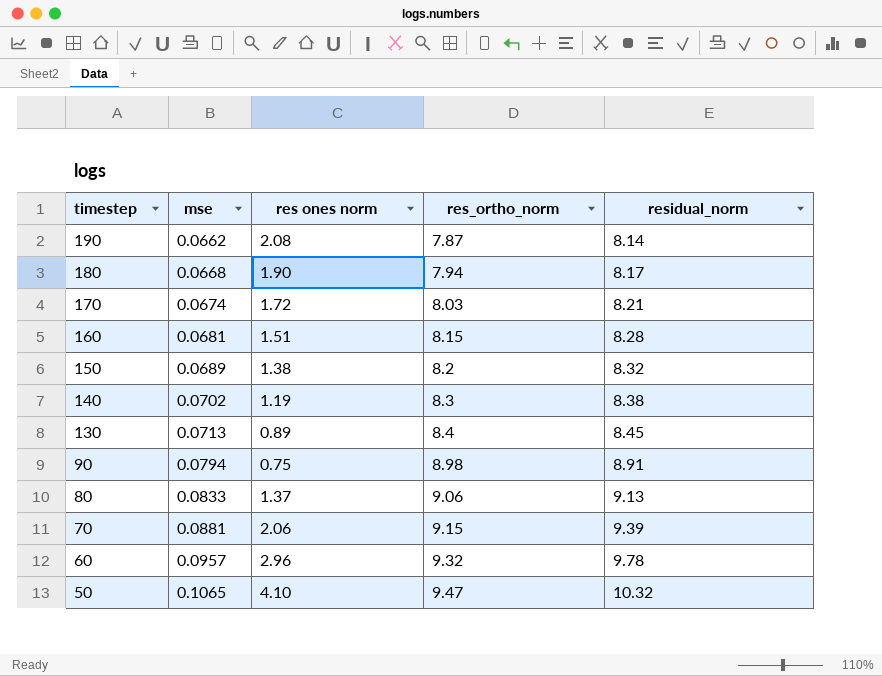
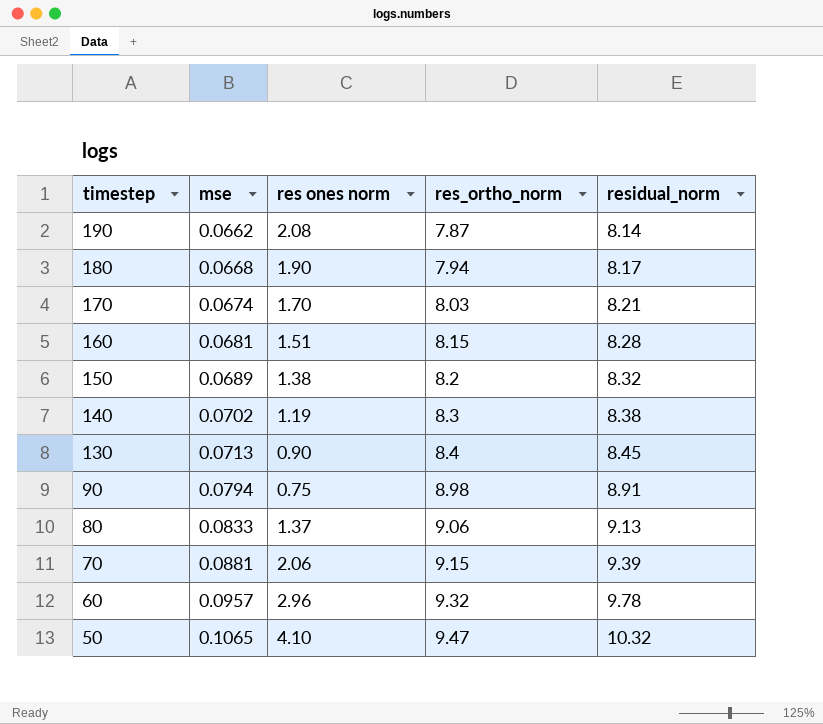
170 | res ones norm: 1.72 -> 1.70
130 | res ones norm: 0.89 -> 0.90

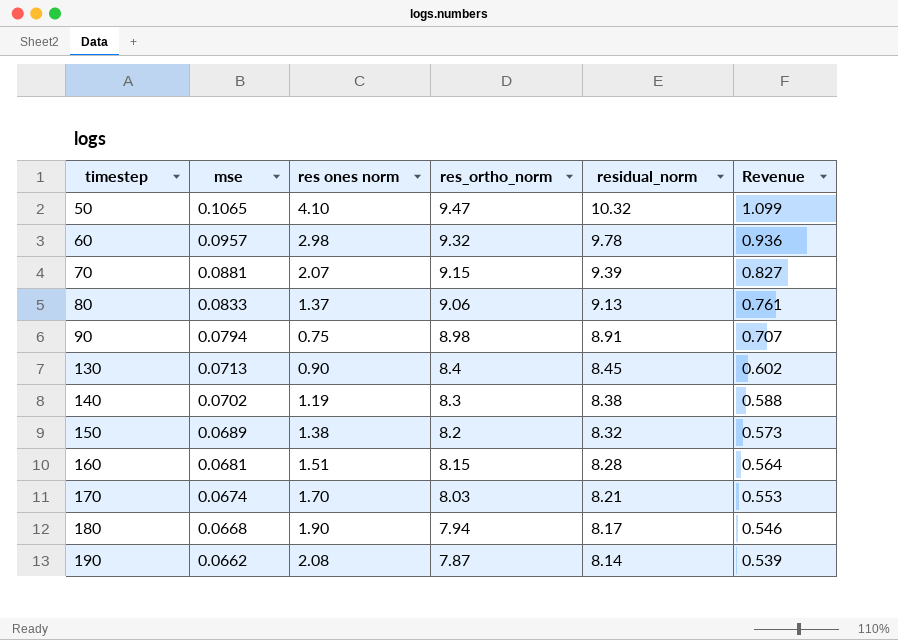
row order: timestep descending -> timestep ascending
column Revenue | formula: none -> [mse] * [residual_norm]
60 | res ones norm: 2.96 -> 2.98
70 | res ones norm: 2.06 -> 2.07

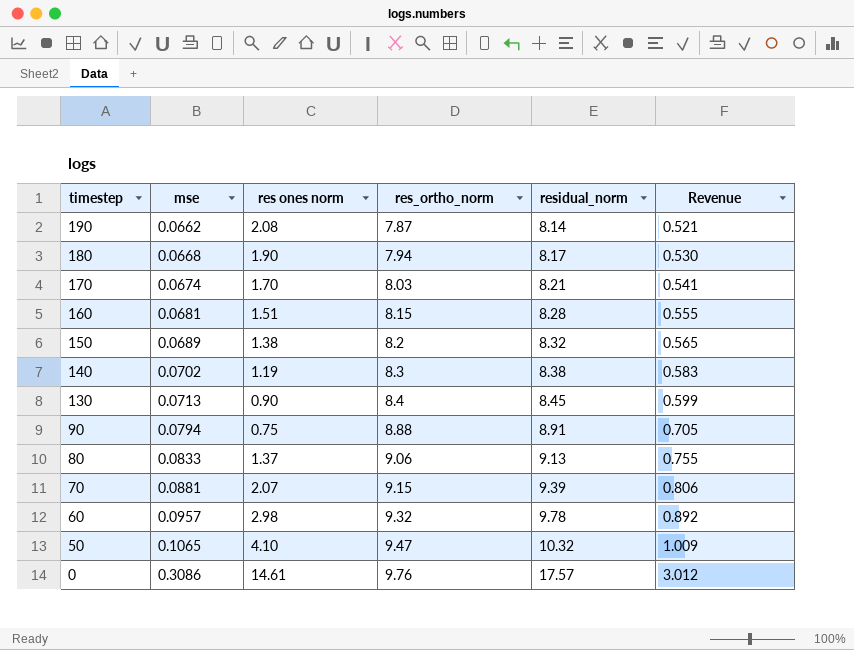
row order: timestep ascending -> timestep descending
column Revenue | formula: [mse] * [residual_norm] -> [mse] * [res_ortho_norm]
90 | res_ortho_norm: 8.98 -> 8.88
row 0: none -> 0.3086 | 14.61 | 9.76 | 17.57 | 3.012

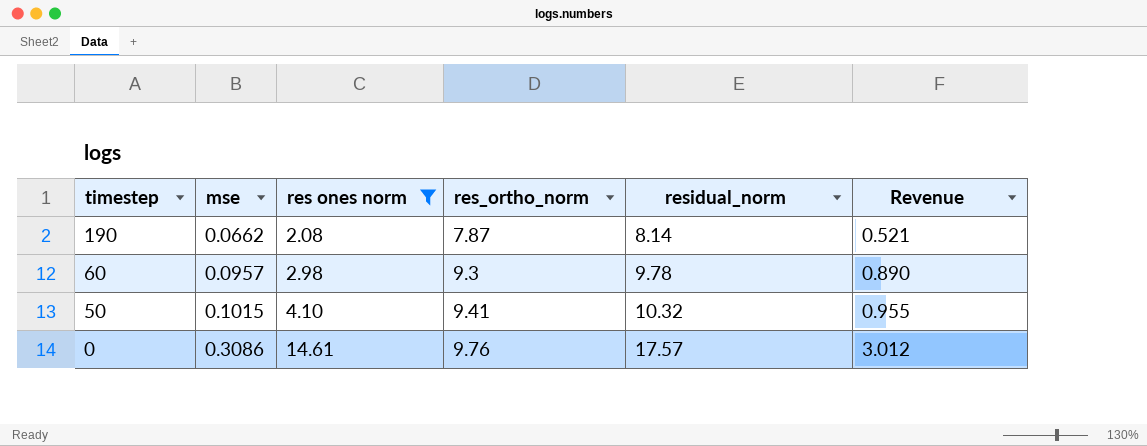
filter: none -> res ones norm >= 2.08
60 | res_ortho_norm: 9.32 -> 9.3
60 | Revenue: 0.892 -> 0.890
50 | mse: 0.1065 -> 0.1015
50 | res_ortho_norm: 9.47 -> 9.41
50 | Revenue: 1.009 -> 0.955

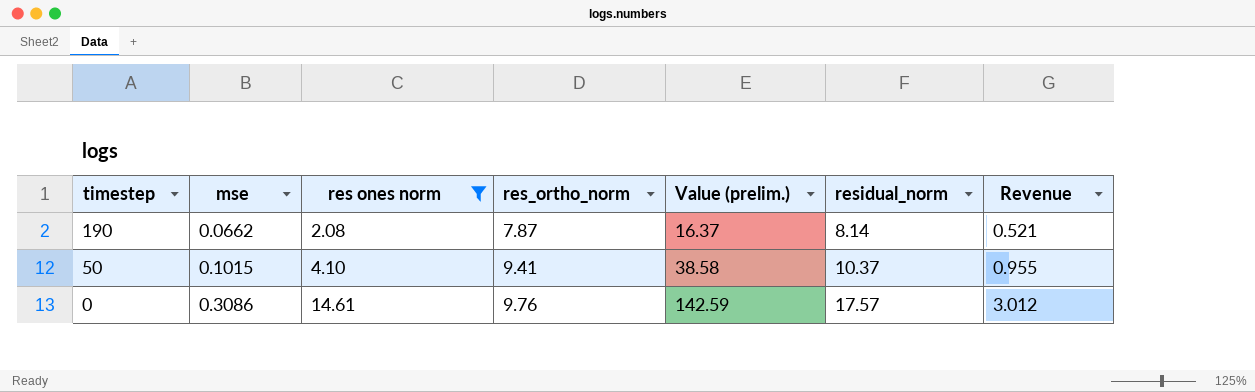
column Value (prelim.) | formula: none -> [res ones norm] * [res_ortho_norm]
row 60: 0.0957 | 2.98 | 9.3 | 9.78 | 0.890 -> none
50 | residual_norm: 10.32 -> 10.37

